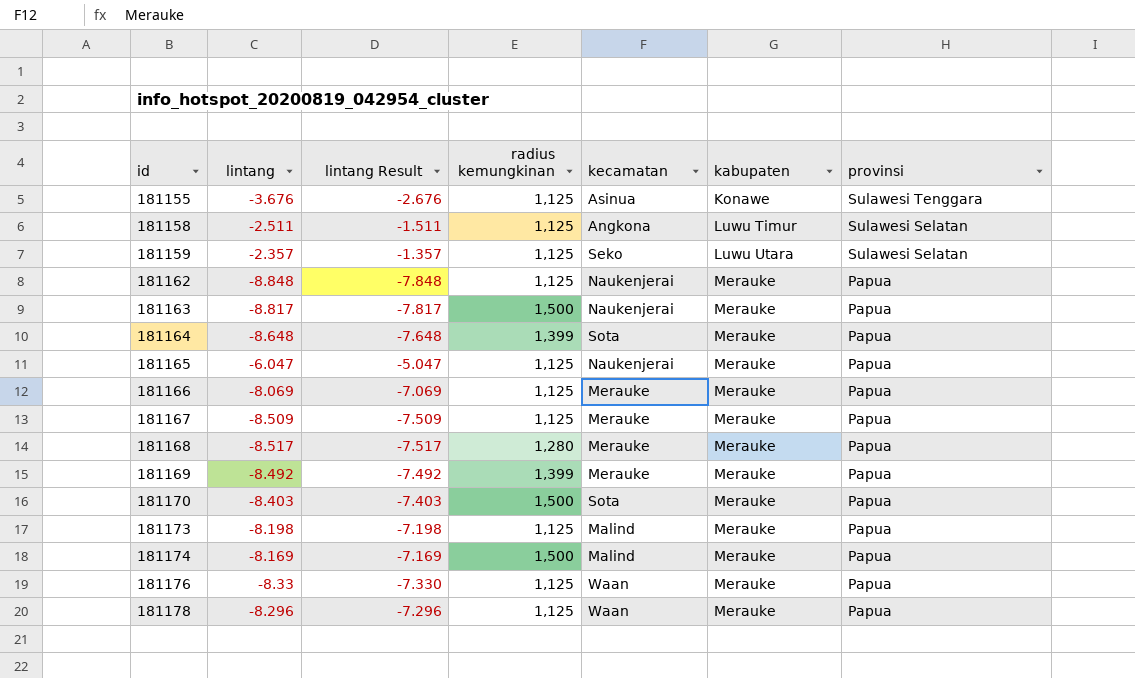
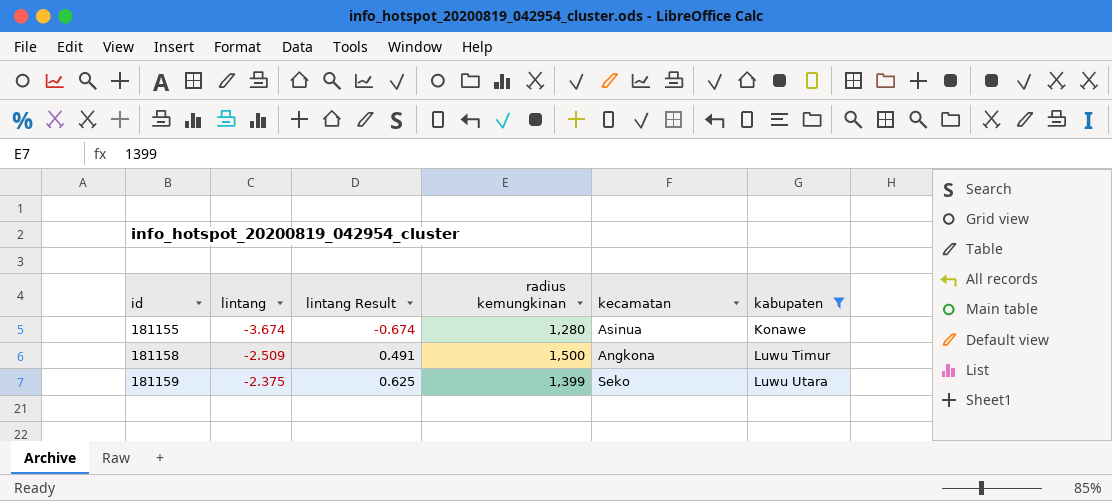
filter: none -> kabupaten != Merauke
column provinsi | position: 7 -> none
column lintang Result | formula: [lintang] + 1 -> [lintang] + 3
181155 | lintang: -3.676 -> -3.674
181155 | radius kemungkinan: 1,125 -> 1,280
181158 | lintang: -2.511 -> -2.509
181158 | radius kemungkinan: 1,125 -> 1,500
181159 | lintang: -2.357 -> -2.375
181159 | radius kemungkinan: 1,125 -> 1,399

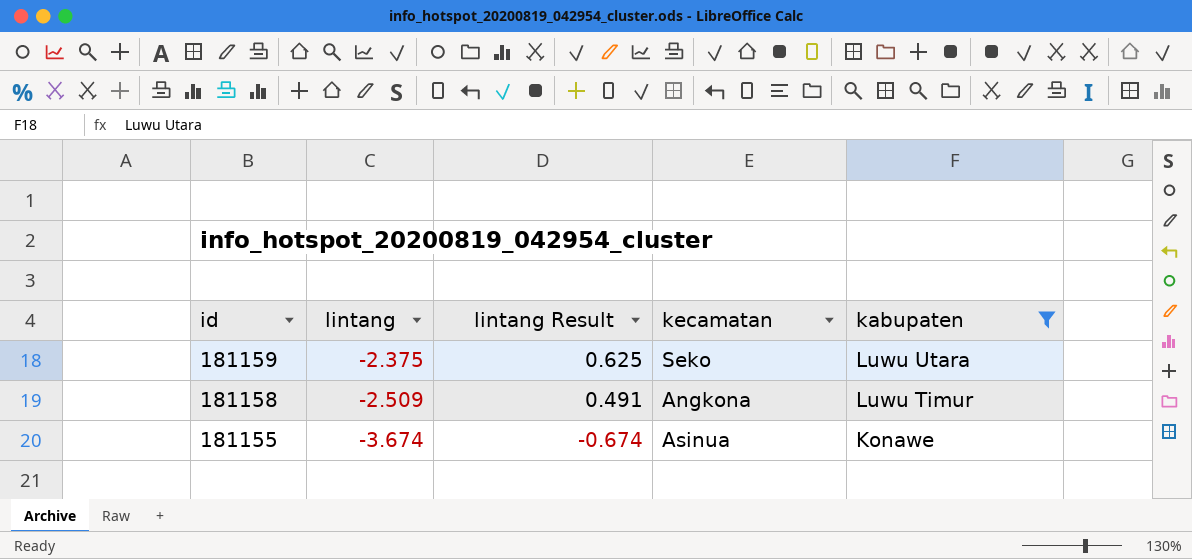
row order: id ascending -> id descending
column radius kemungkinan | position: 4 -> none

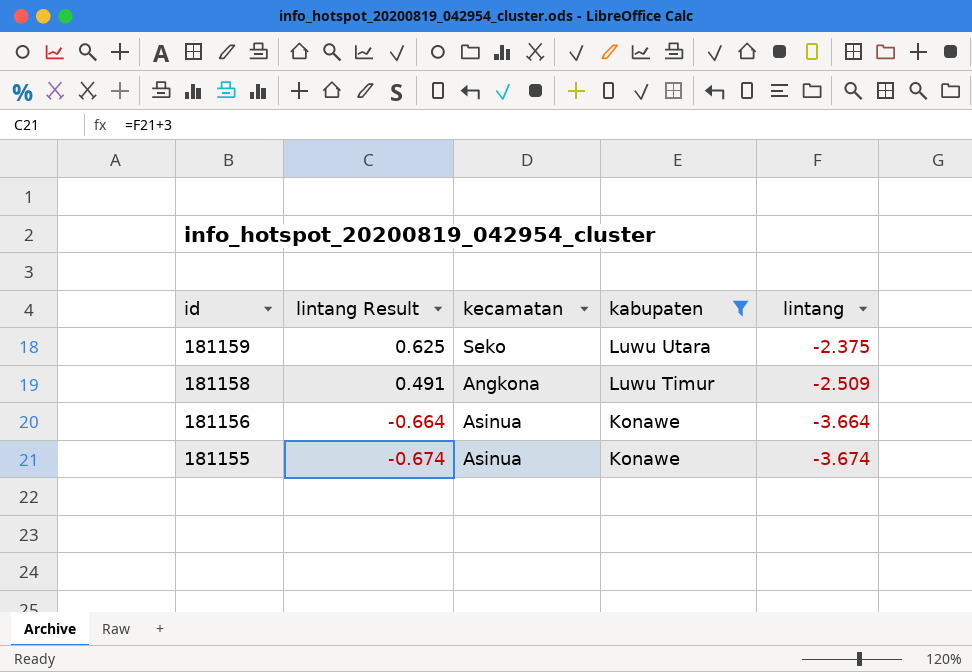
column lintang | position: 2 -> 5
row 181156: none -> -0.664 | Asinua | Konawe | -3.664

